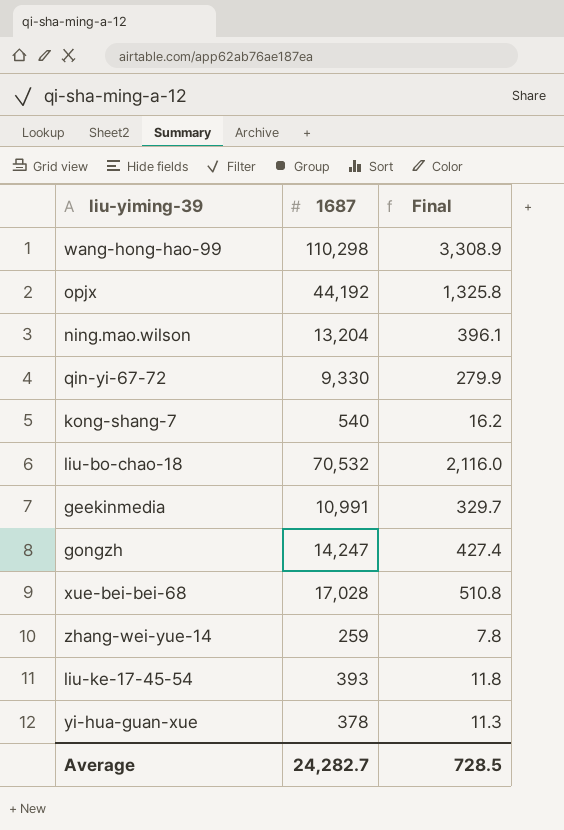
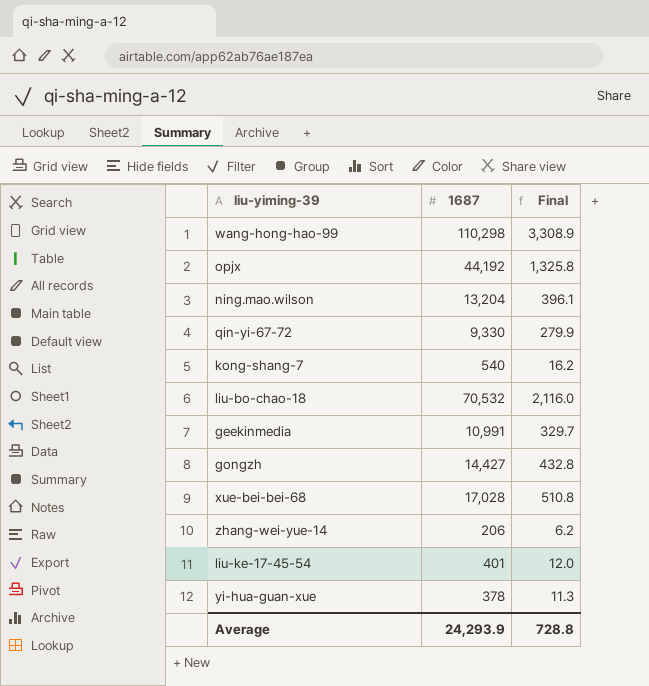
gongzh | 1687: 14,247 -> 14,427
gongzh | Final: 427.4 -> 432.8
zhang-wei-yue-14 | 1687: 259 -> 206
zhang-wei-yue-14 | Final: 7.8 -> 6.2
liu-ke-17-45-54 | 1687: 393 -> 401
liu-ke-17-45-54 | Final: 11.8 -> 12.0
Average | 1687: 24,282.7 -> 24,293.9
Average | Final: 728.5 -> 728.8

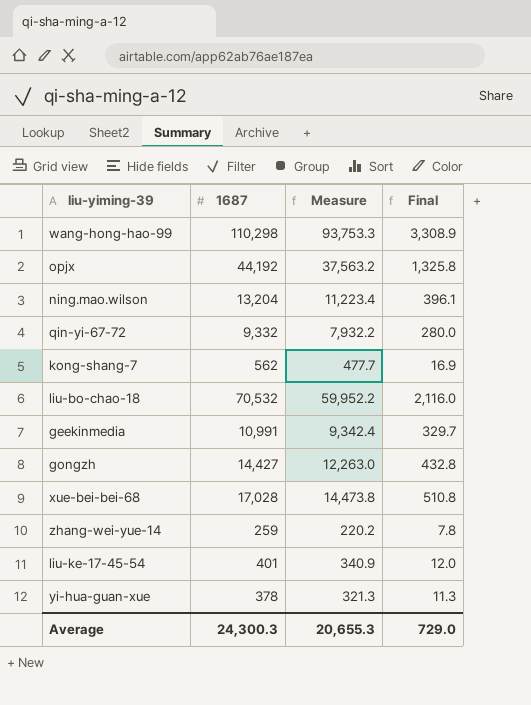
column Measure | formula: none -> [1687] * 0.85
qin-yi-67-72 | 1687: 9,330 -> 9,332
qin-yi-67-72 | Final: 279.9 -> 280.0
kong-shang-7 | 1687: 540 -> 562
kong-shang-7 | Final: 16.2 -> 16.9
zhang-wei-yue-14 | 1687: 206 -> 259
zhang-wei-yue-14 | Final: 6.2 -> 7.8
Average | 1687: 24,293.9 -> 24,300.3
Average | Final: 728.8 -> 729.0

